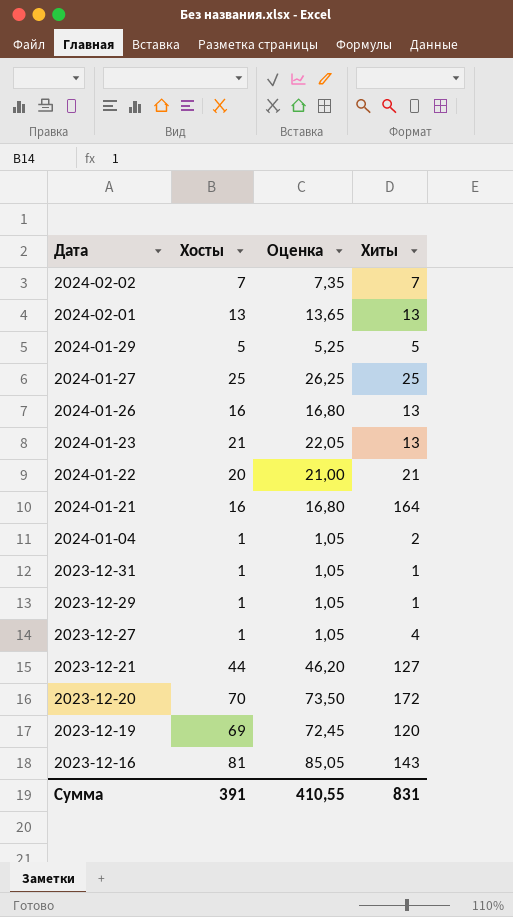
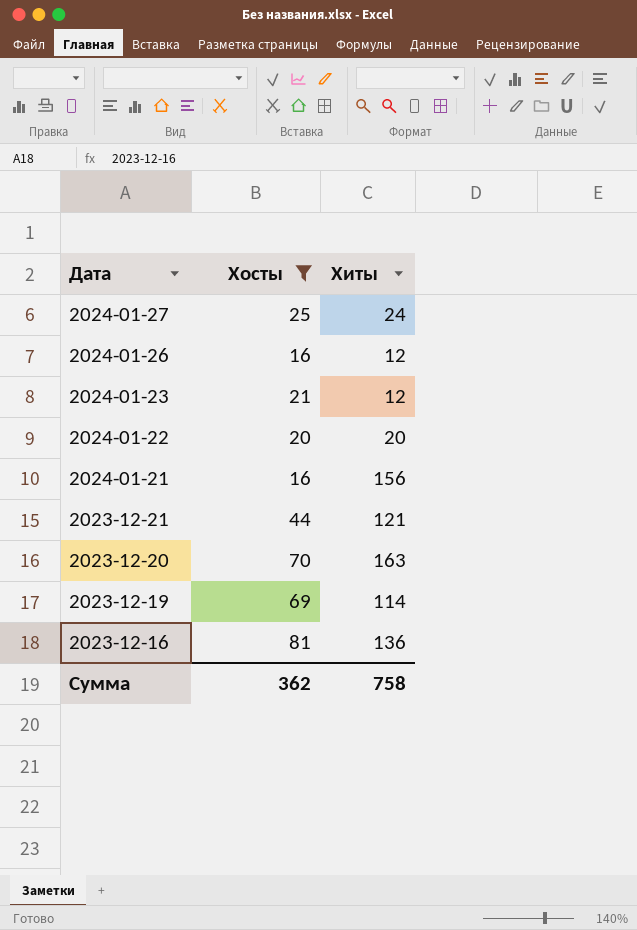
filter: none -> Хосты >= 16
column Оценка | formula: [Хосты] * 1,05 -> none
2024-01-27 | Хиты: 25 -> 24
2024-01-26 | Хиты: 13 -> 12
2024-01-23 | Хиты: 13 -> 12
2024-01-22 | Хиты: 21 -> 20
2024-01-21 | Хиты: 164 -> 156
2023-12-21 | Хиты: 127 -> 121
2023-12-20 | Хиты: 172 -> 163
2023-12-19 | Хиты: 120 -> 114
2023-12-16 | Хиты: 143 -> 136
Сумма | Хосты: 391 -> 362
Сумма | Хиты: 831 -> 758

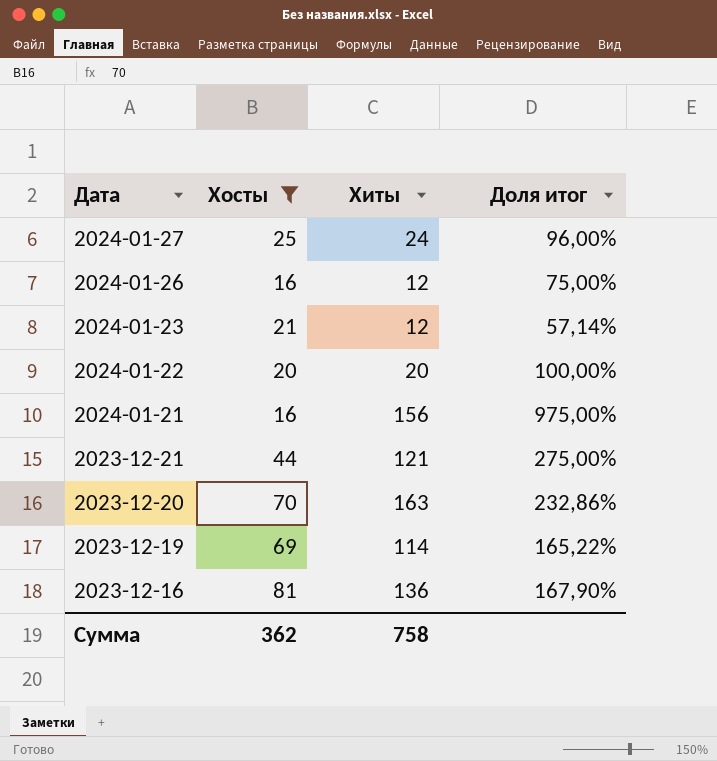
column Доля итог | formula: none -> [Хиты] / [Хосты]

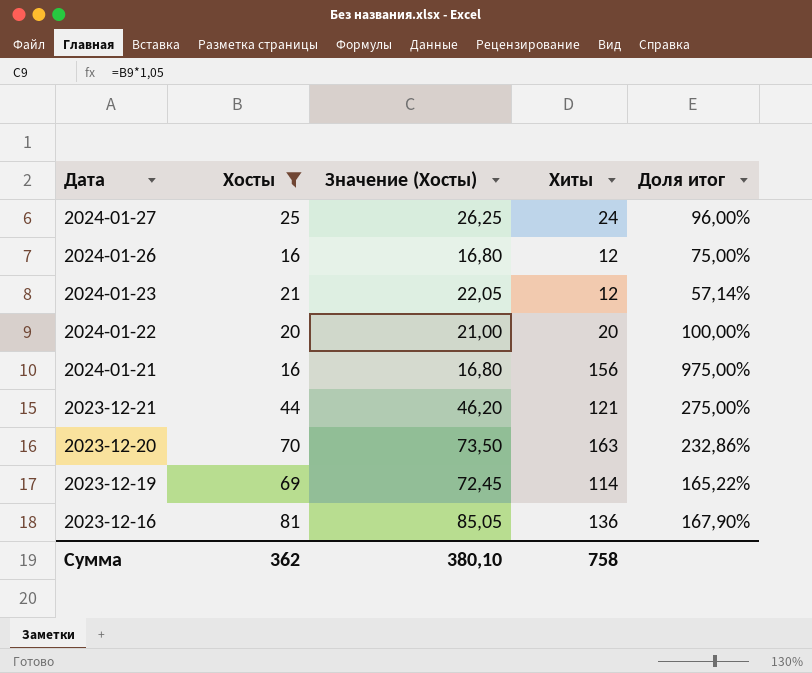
column Значение (Хосты) | formula: none -> [Хосты] * 1,05

